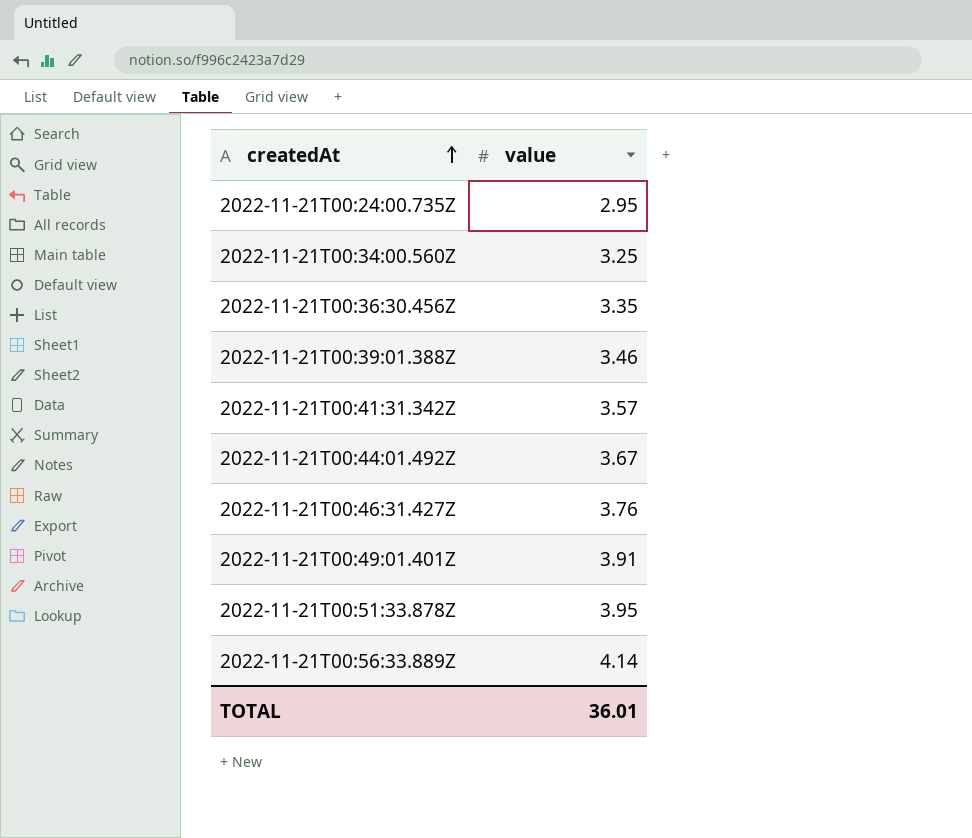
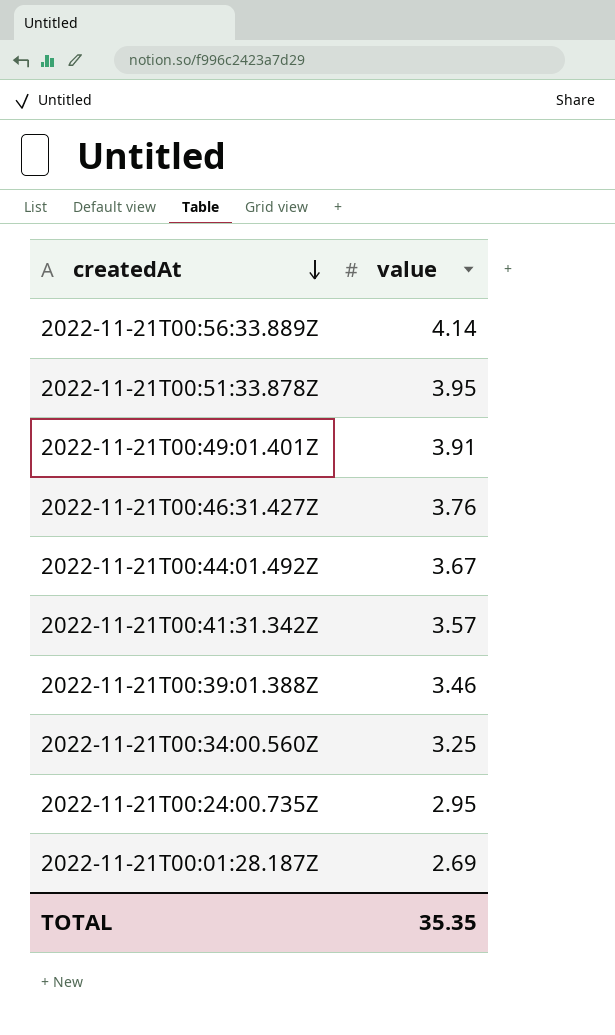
row order: createdAt ascending -> createdAt descending
row 2022-11-21T00:36:30.456Z: 3.35 -> none
row 2022-11-21T00:01:28.187Z: none -> 2.69
TOTAL | value: 36.01 -> 35.35

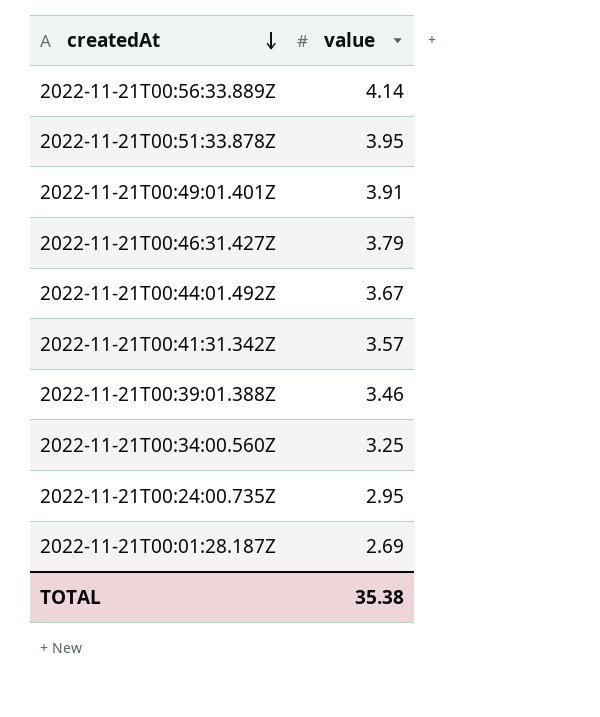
2022-11-21T00:46:31.427Z | value: 3.76 -> 3.79
TOTAL | value: 35.35 -> 35.38

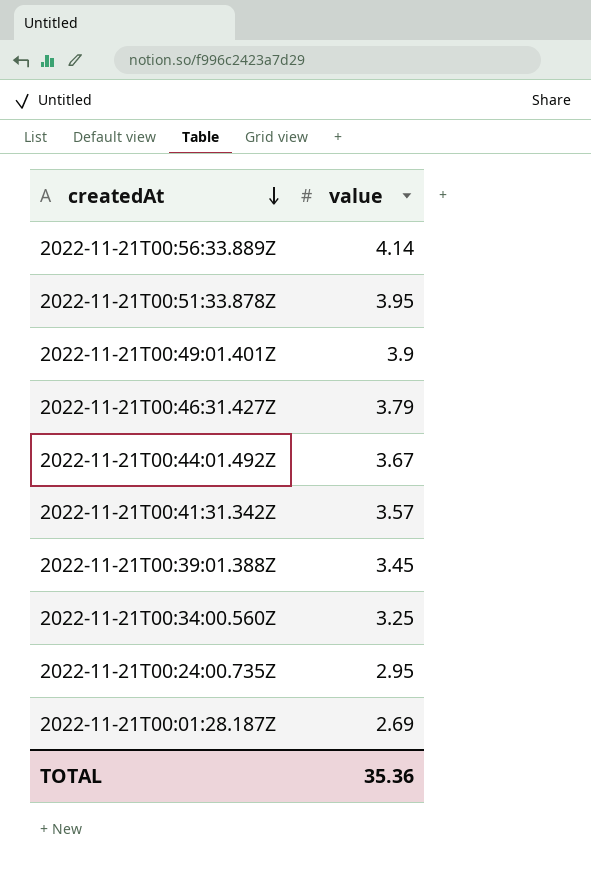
2022-11-21T00:49:01.401Z | value: 3.91 -> 3.9
2022-11-21T00:39:01.388Z | value: 3.46 -> 3.45
TOTAL | value: 35.38 -> 35.36

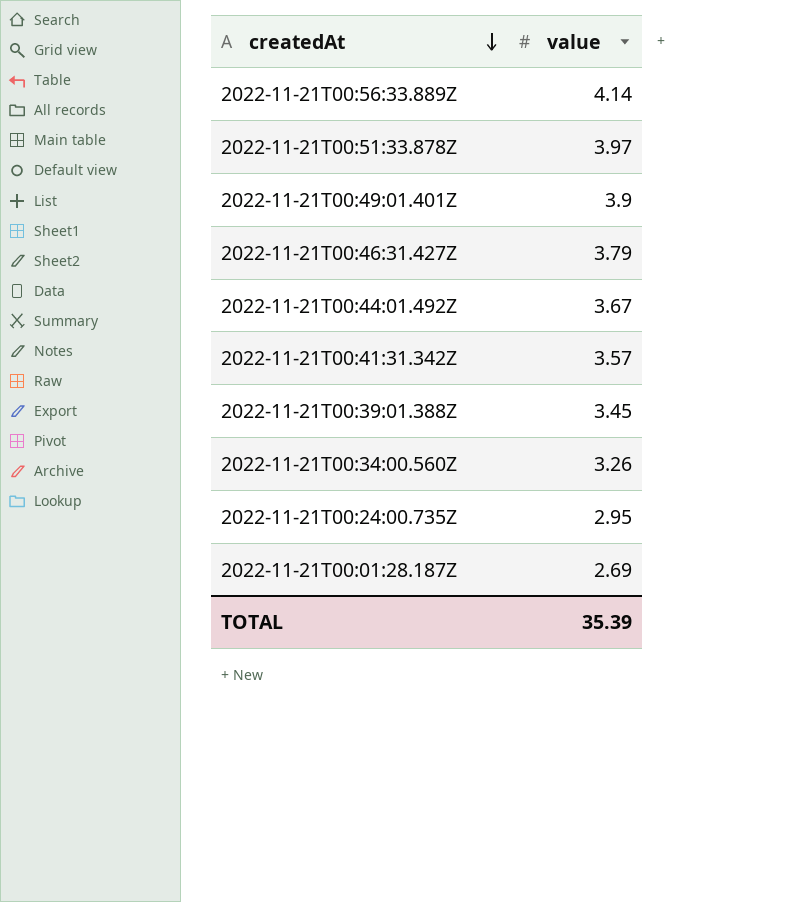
2022-11-21T00:51:33.878Z | value: 3.95 -> 3.97
2022-11-21T00:34:00.560Z | value: 3.25 -> 3.26
TOTAL | value: 35.36 -> 35.39

